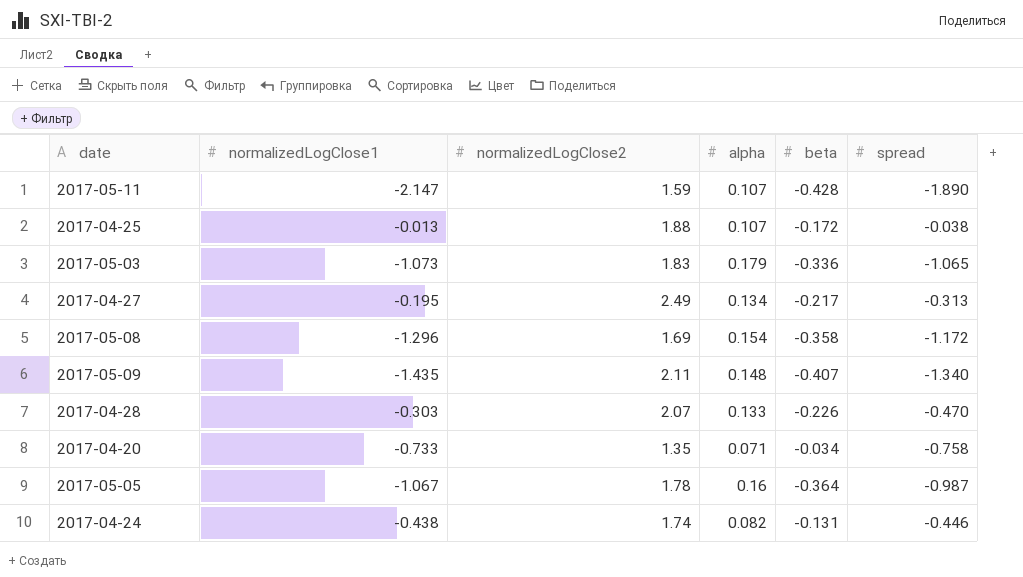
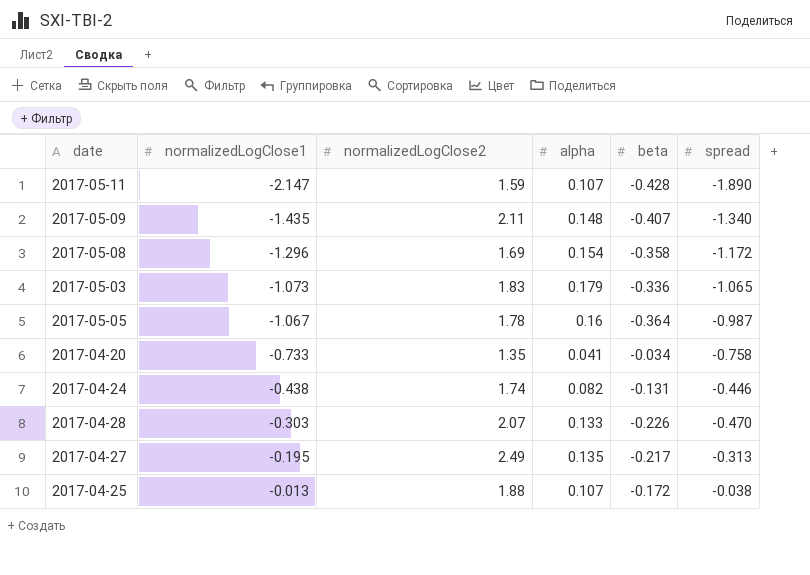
row order: none -> normalizedLogClose1 ascending
2017-04-20 | alpha: 0.071 -> 0.041
2017-04-27 | alpha: 0.134 -> 0.135

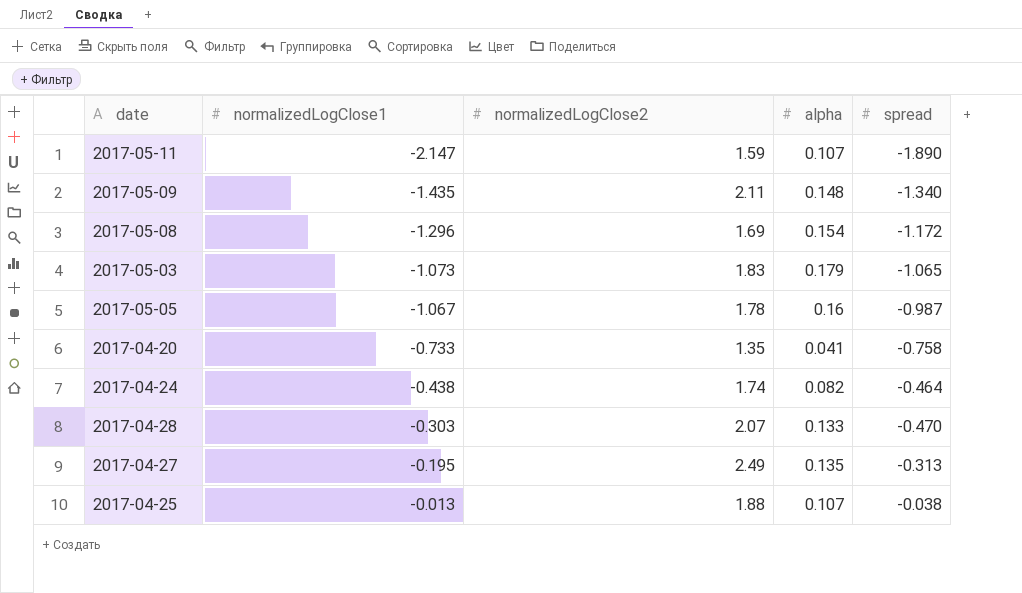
column beta | position: 5 -> none
2017-04-24 | spread: -0.446 -> -0.464

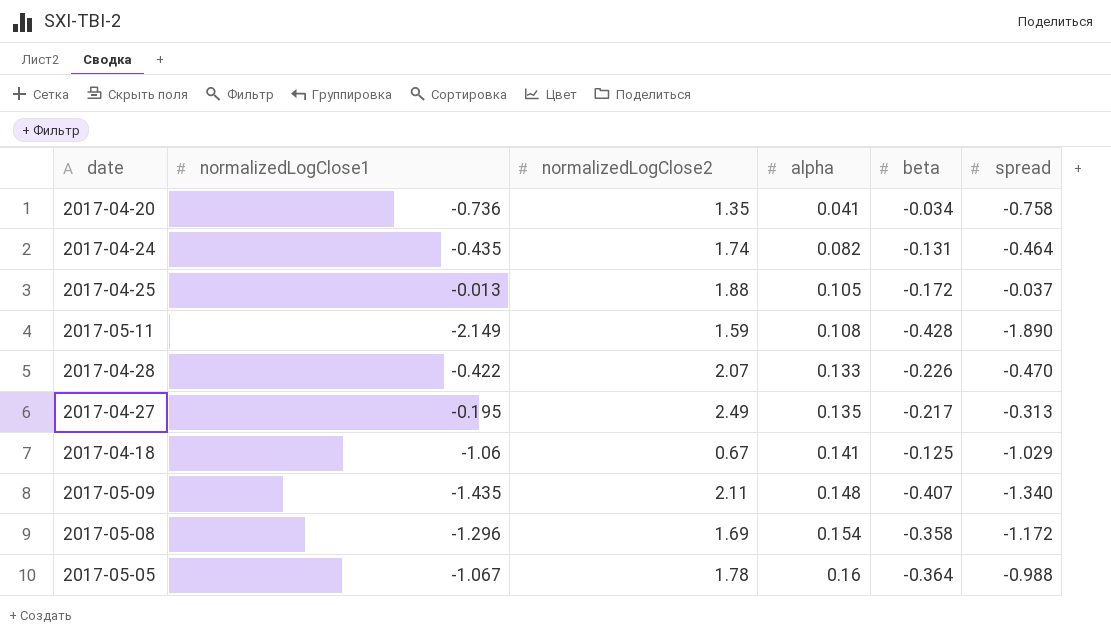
row order: normalizedLogClose1 ascending -> alpha ascending
column beta | position: none -> 5
row 2017-05-03: -1.073 | 1.83 | 0.179 | -1.065 -> none
2017-04-20 | normalizedLogClose1: -0.733 -> -0.736
2017-04-24 | normalizedLogClose1: -0.438 -> -0.435
2017-04-25 | alpha: 0.107 -> 0.105
2017-04-25 | spread: -0.038 -> -0.037
2017-05-11 | normalizedLogClose1: -2.147 -> -2.149
2017-05-11 | alpha: 0.107 -> 0.108
2017-04-28 | normalizedLogClose1: -0.303 -> -0.422
row 2017-04-18: none -> -1.06 | 0.67 | 0.141 | -0.125 | -1.029
2017-05-05 | spread: -0.987 -> -0.988

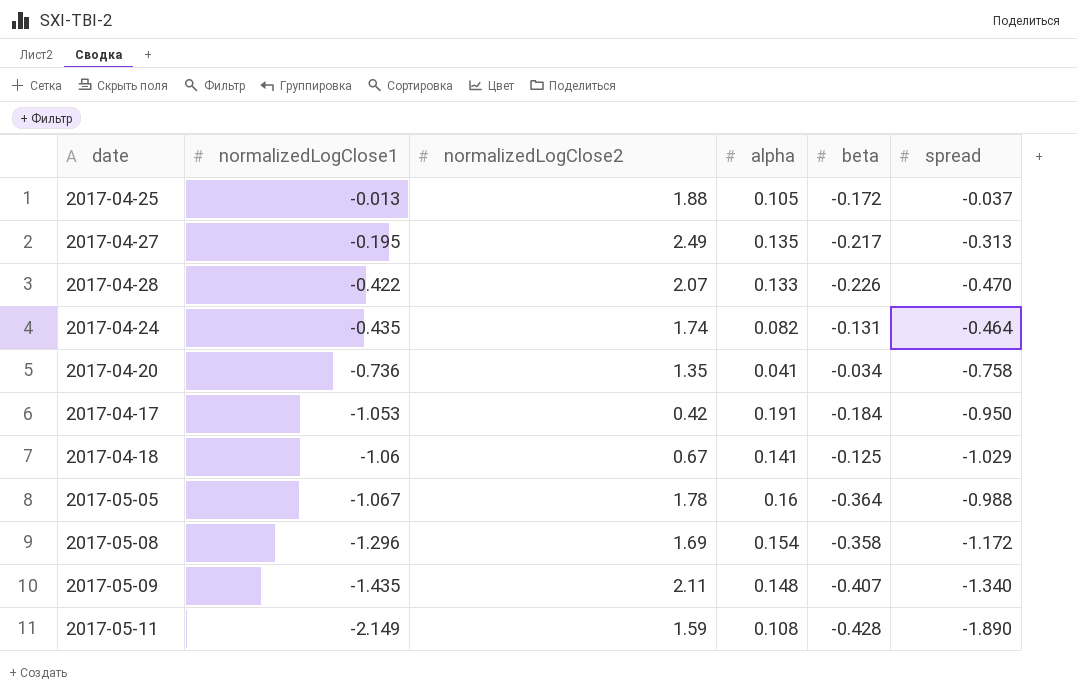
row order: alpha ascending -> normalizedLogClose1 descending
row 2017-04-17: none -> -1.053 | 0.42 | 0.191 | -0.184 | -0.950

